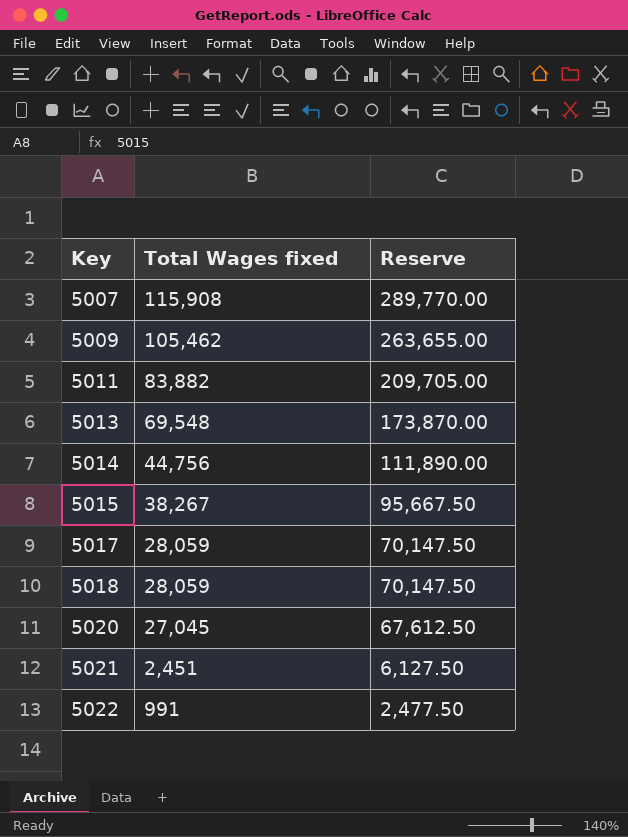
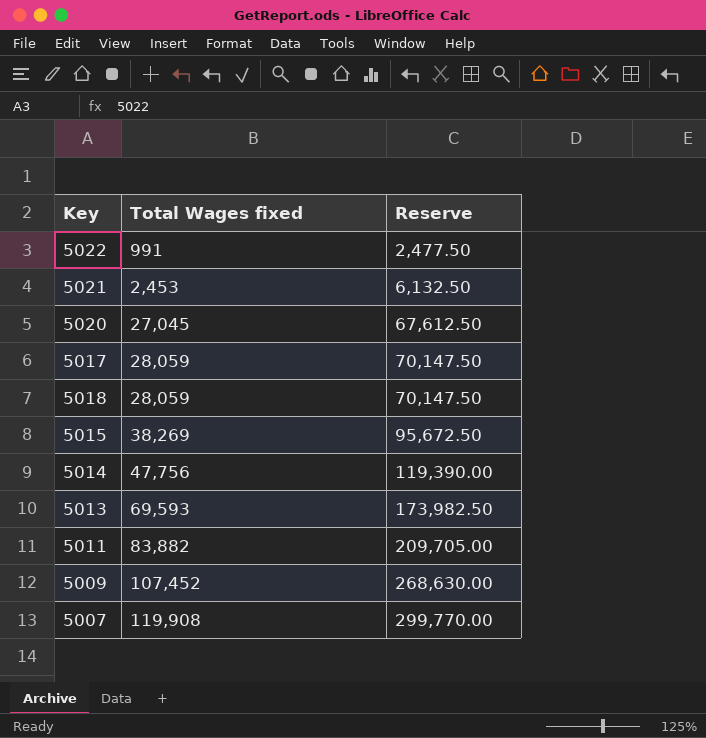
row order: Key ascending -> Total Wages fixed ascending
5021 | Total Wages fixed: 2,451 -> 2,453
5021 | Reserve: 6,127.50 -> 6,132.50
5015 | Total Wages fixed: 38,267 -> 38,269
5015 | Reserve: 95,667.50 -> 95,672.50
5014 | Total Wages fixed: 44,756 -> 47,756
5014 | Reserve: 111,890.00 -> 119,390.00
5013 | Total Wages fixed: 69,548 -> 69,593
5013 | Reserve: 173,870.00 -> 173,982.50
5009 | Total Wages fixed: 105,462 -> 107,452
5009 | Reserve: 263,655.00 -> 268,630.00
5007 | Total Wages fixed: 115,908 -> 119,908
5007 | Reserve: 289,770.00 -> 299,770.00

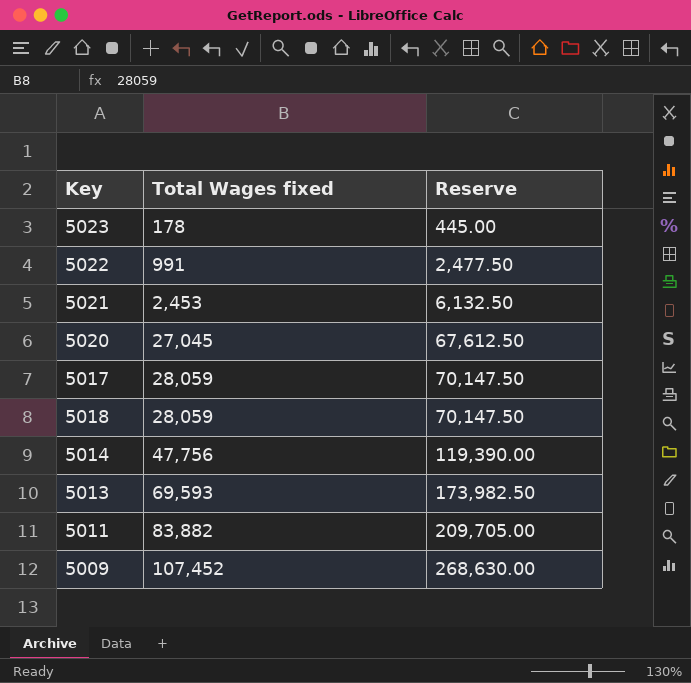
row 5015: 38,269 | 95,672.50 -> none
row 5007: 119,908 | 299,770.00 -> none
row 5023: none -> 178 | 445.00

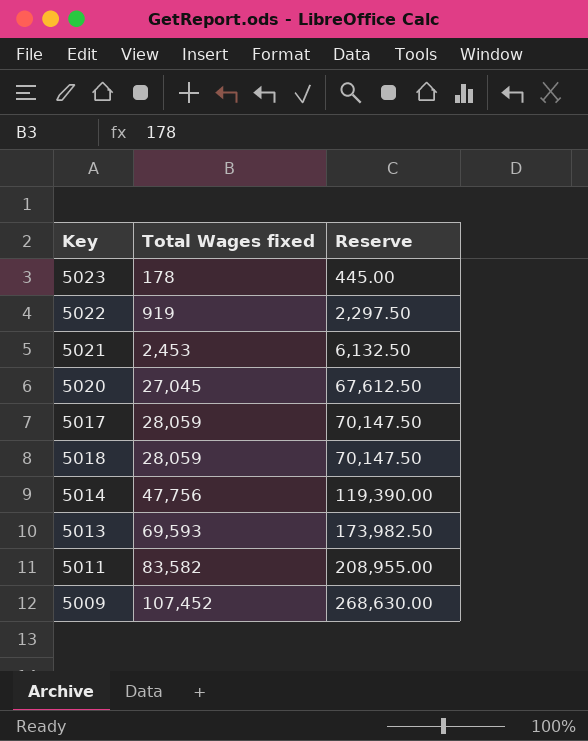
5022 | Total Wages fixed: 991 -> 919
5022 | Reserve: 2,477.50 -> 2,297.50
5011 | Total Wages fixed: 83,882 -> 83,582
5011 | Reserve: 209,705.00 -> 208,955.00

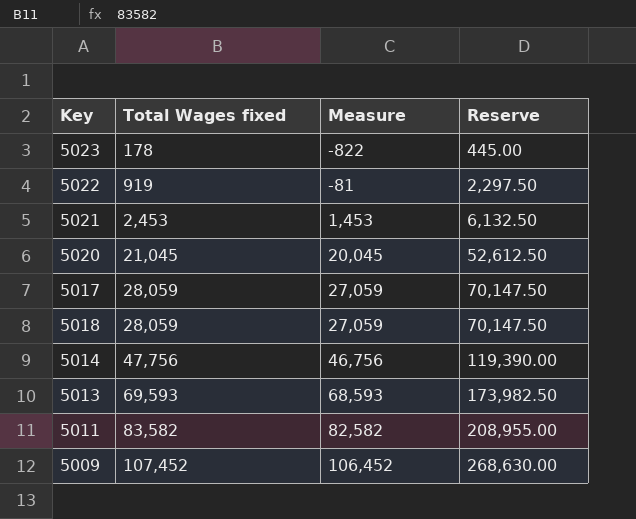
column Measure | formula: none -> [Total Wages fixed] - 1000
5020 | Total Wages fixed: 27,045 -> 21,045
5020 | Reserve: 67,612.50 -> 52,612.50

